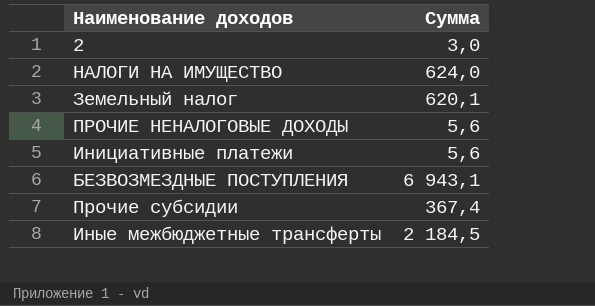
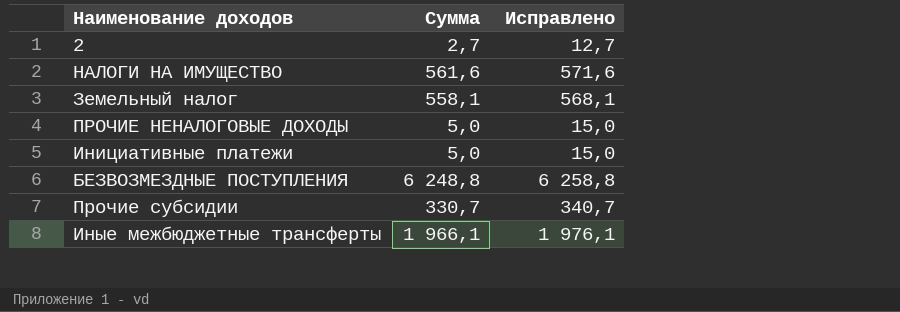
column Исправлено | formula: none -> [Сумма] + 10
2 | Сумма: 3,0 -> 2,7
НАЛОГИ НА ИМУЩЕСТВО | Сумма: 624,0 -> 561,6
Земельный налог | Сумма: 620,1 -> 558,1
ПРОЧИЕ НЕНАЛОГОВЫЕ ДОХОДЫ | Сумма: 5,6 -> 5,0
Инициативные платежи | Сумма: 5,6 -> 5,0
БЕЗВОЗМЕЗДНЫЕ ПОСТУПЛЕНИЯ | Сумма: 6 943,1 -> 6 248,8
Прочие субсидии | Сумма: 367,4 -> 330,7
Иные межбюджетные трансферты | Сумма: 2 184,5 -> 1 966,1

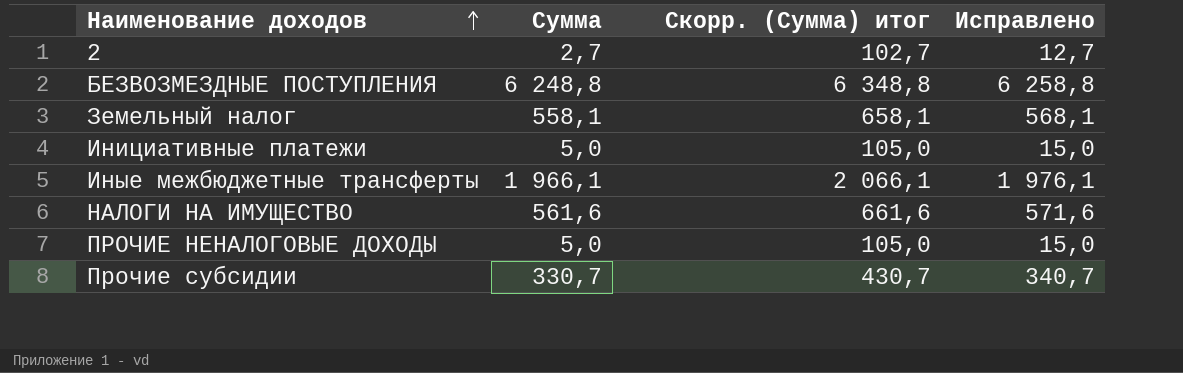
row order: none -> Наименование доходов ascending
column Скорр. (Сумма) итог | formula: none -> [Сумма] + 100

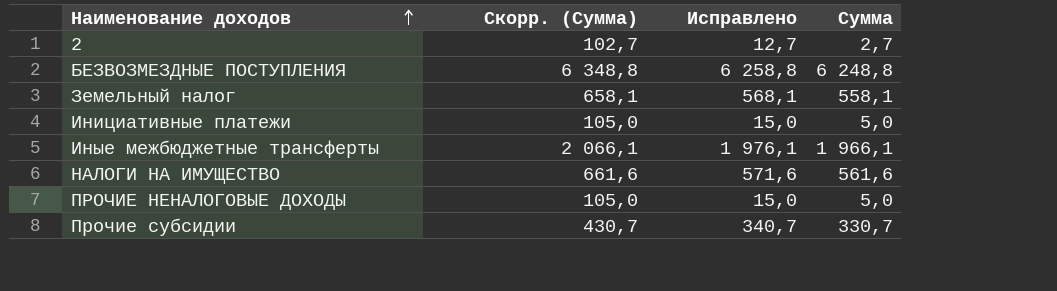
column name: Скорр. (Сумма) итог -> Скорр. (Сумма)
column Сумма | position: 2 -> 4

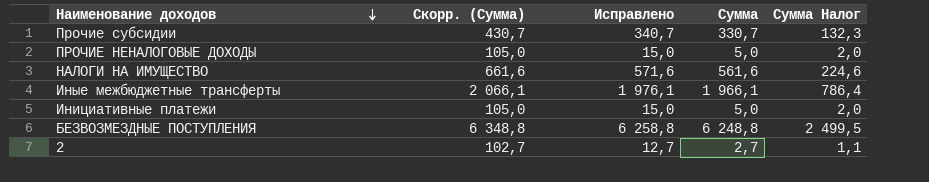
row order: Наименование доходов ascending -> Наименование доходов descending
column Сумма Налог | formula: none -> [Сумма] * 0,4
row Земельный налог: 658,1 | 568,1 | 558,1 -> none

